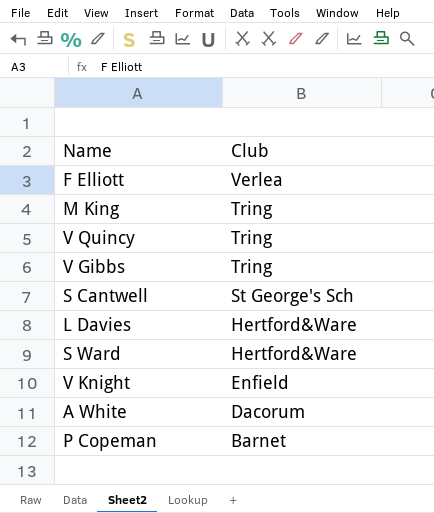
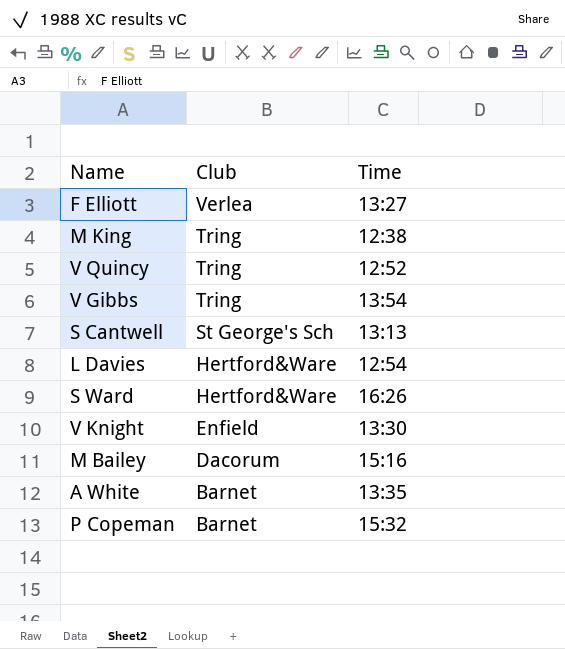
column Time | position: none -> 3
row M Bailey: none -> Dacorum | 15:16
A White | Club: Dacorum -> Barnet

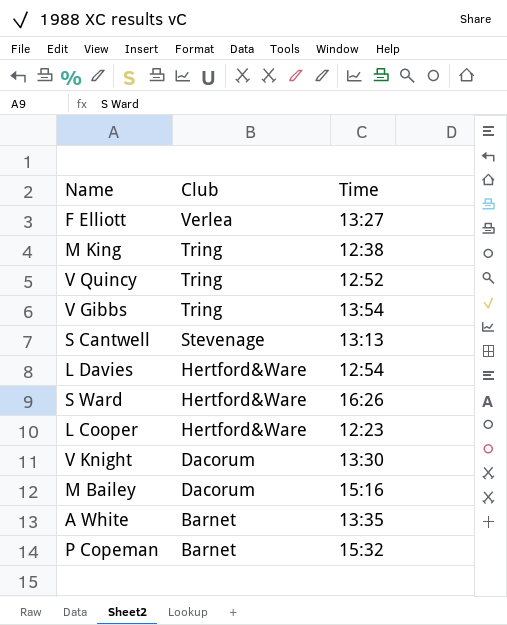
S Cantwell | Club: St George's Sch -> Stevenage
row L Cooper: none -> Hertford&Ware | 12:23
V Knight | Club: Enfield -> Dacorum

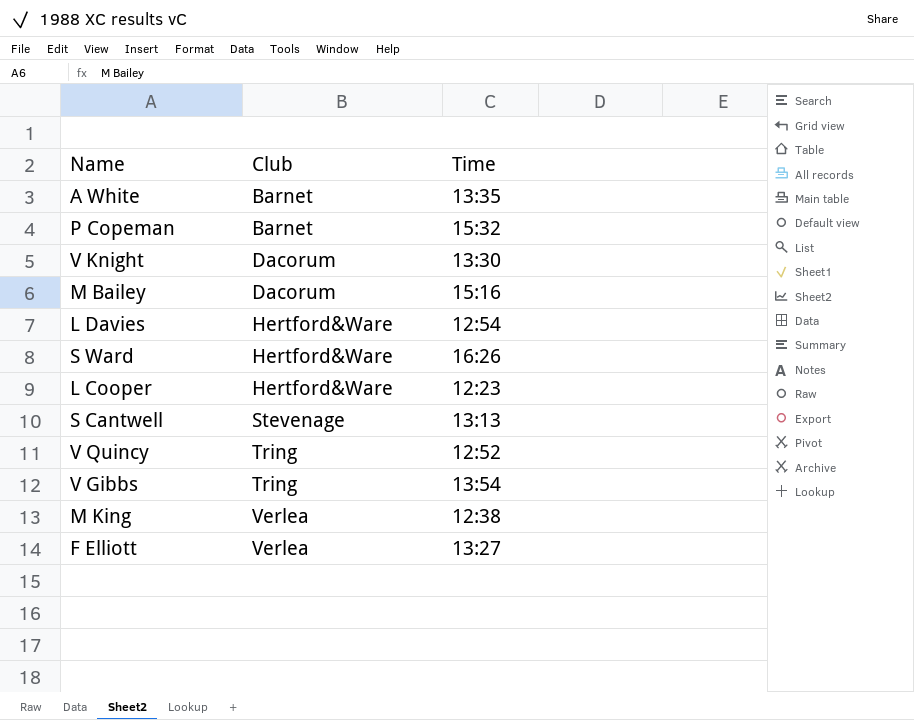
row order: Club descending -> Club ascending
M King | Club: Tring -> Verlea

